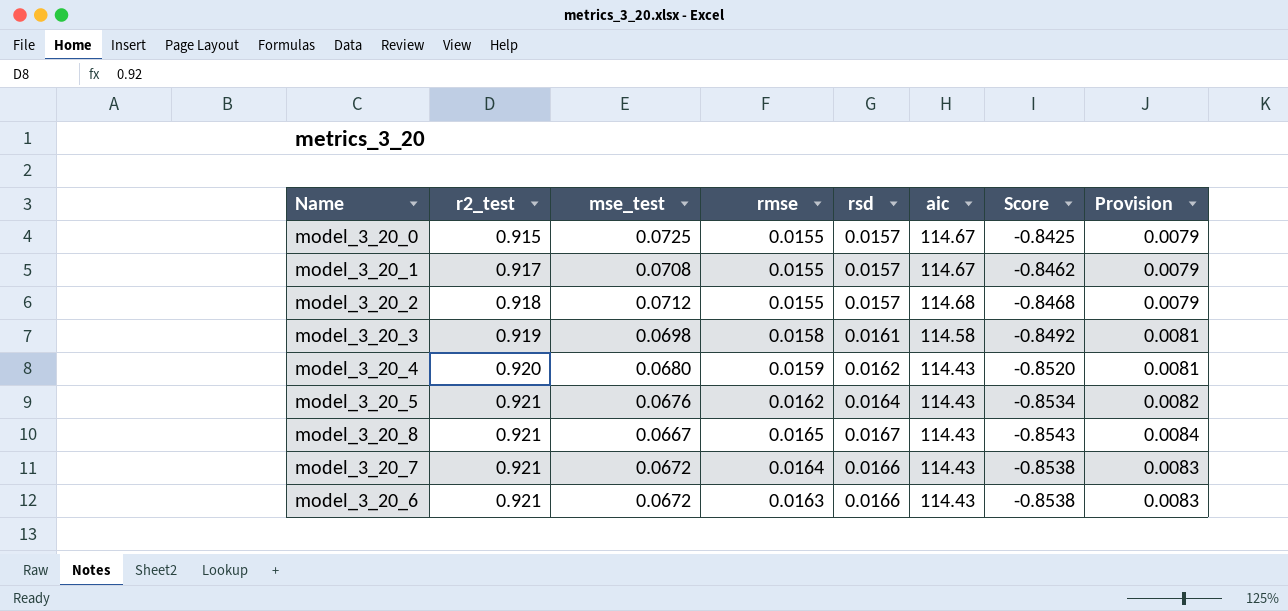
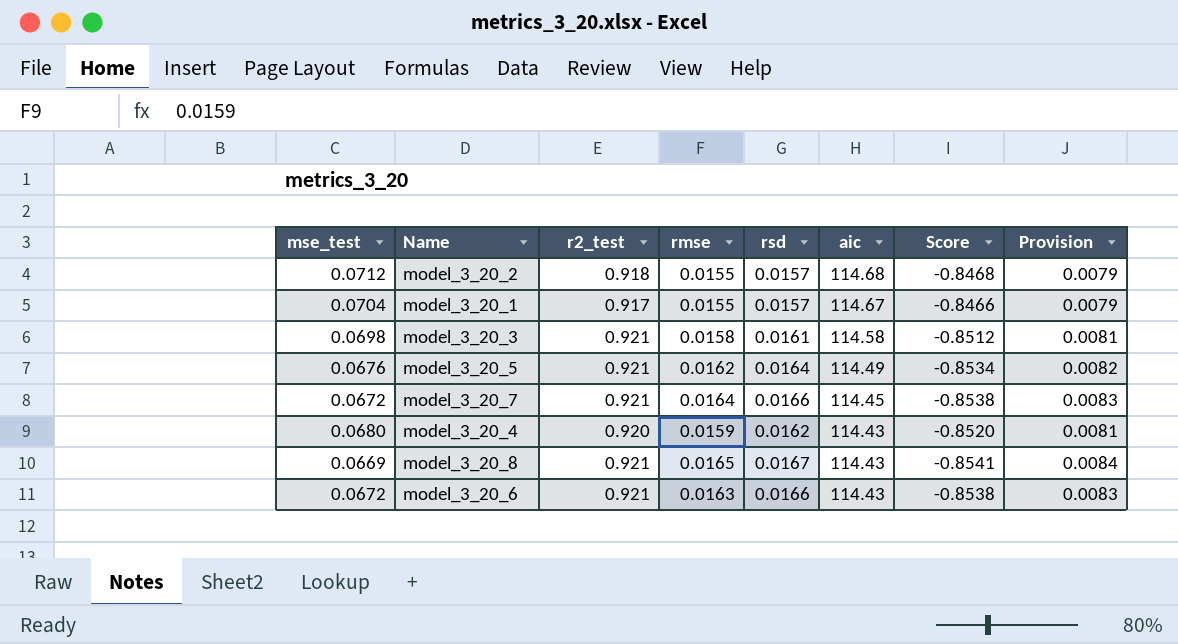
row order: r2_test ascending -> aic descending
column mse_test | position: 3 -> 1
row model_3_20_0: 0.915 | 0.0725 | 0.0155 | 0.0157 | 114.67 | -0.8425 | 0.0079 -> none
model_3_20_1 | mse_test: 0.0708 -> 0.0704
model_3_20_1 | Score: -0.8462 -> -0.8466
model_3_20_3 | r2_test: 0.919 -> 0.921
model_3_20_3 | Score: -0.8492 -> -0.8512
model_3_20_5 | aic: 114.43 -> 114.49
model_3_20_7 | aic: 114.43 -> 114.45
model_3_20_8 | mse_test: 0.0667 -> 0.0669
model_3_20_8 | Score: -0.8543 -> -0.8541

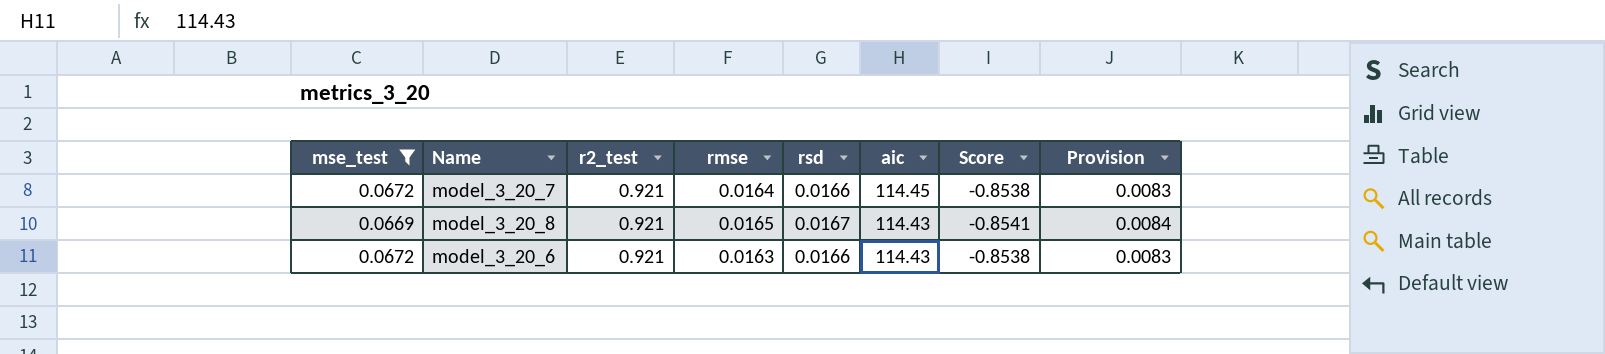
filter: none -> mse_test <= 0.0672

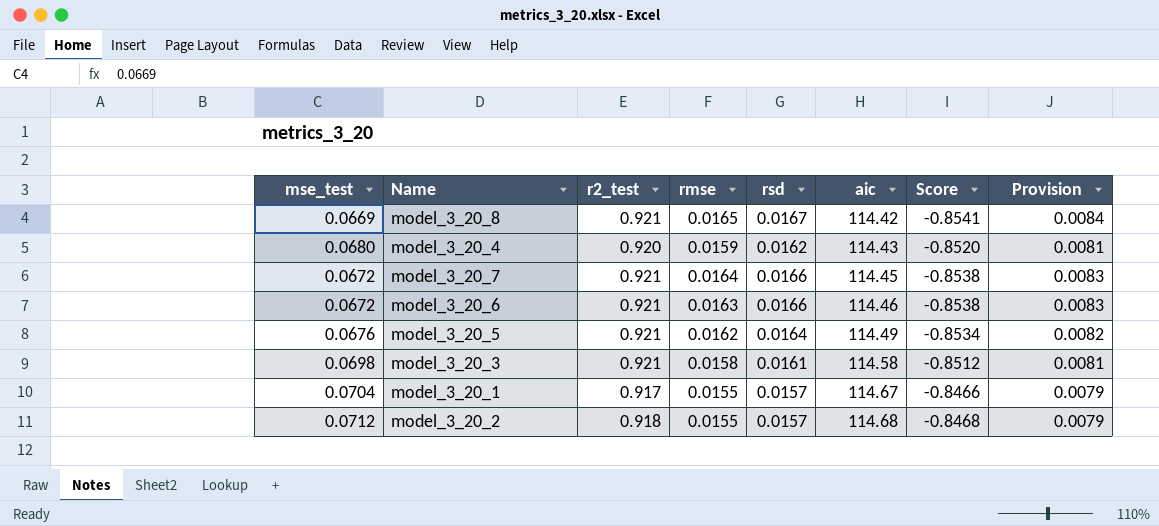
filter: mse_test <= 0.0672 -> none
row order: aic descending -> aic ascending
model_3_20_8 | aic: 114.43 -> 114.42
model_3_20_6 | aic: 114.43 -> 114.46

